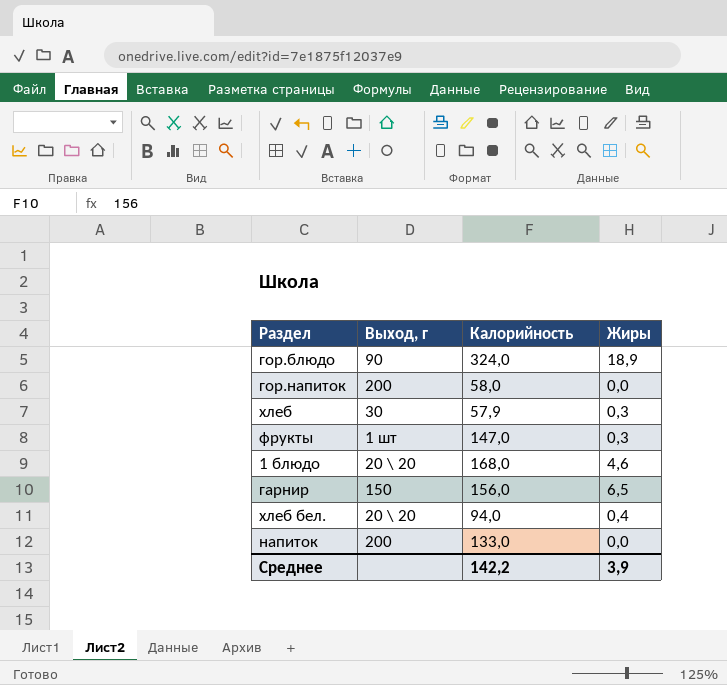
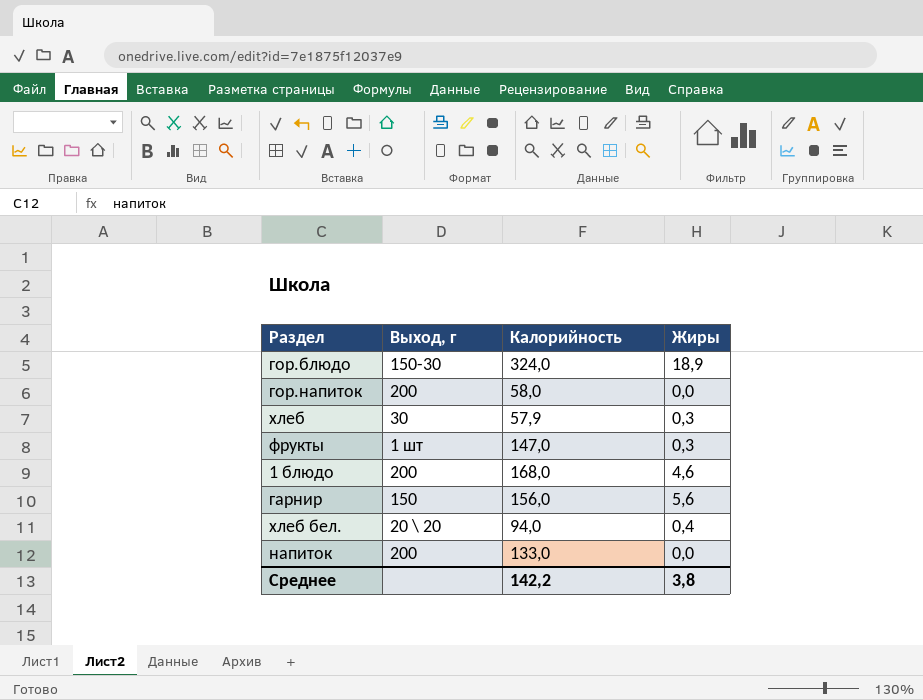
гор.блюдо | Выход, г: 90 -> 150-30
1 блюдо | Выход, г: 20 \ 20 -> 200
гарнир | Жиры: 6,5 -> 5,6
Среднее | Жиры: 3,9 -> 3,8

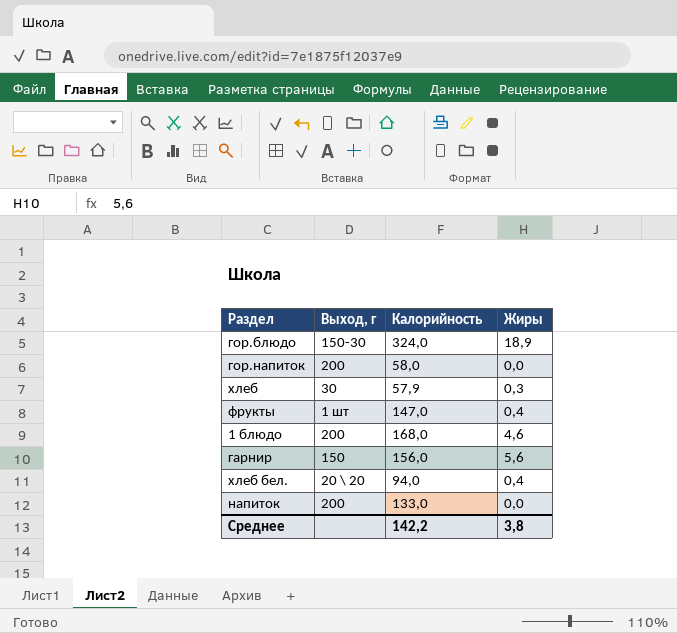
фрукты | Жиры: 0,3 -> 0,4

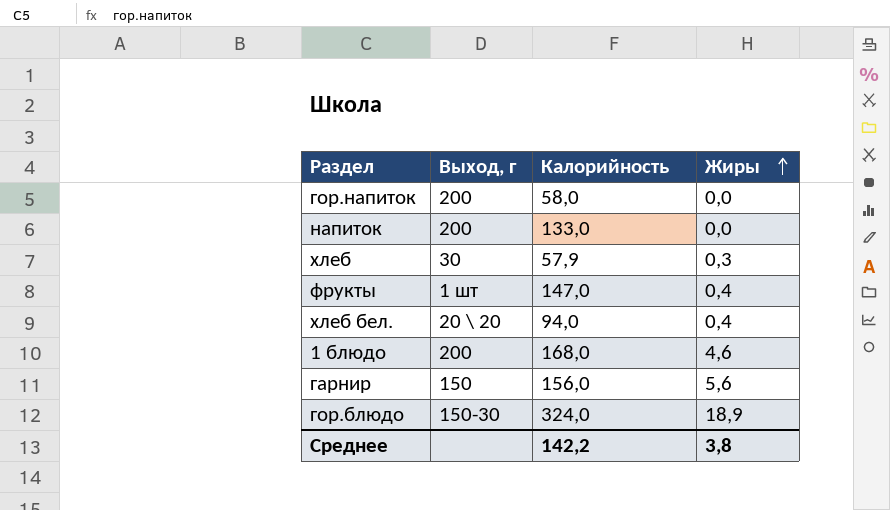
row order: none -> Жиры ascending

